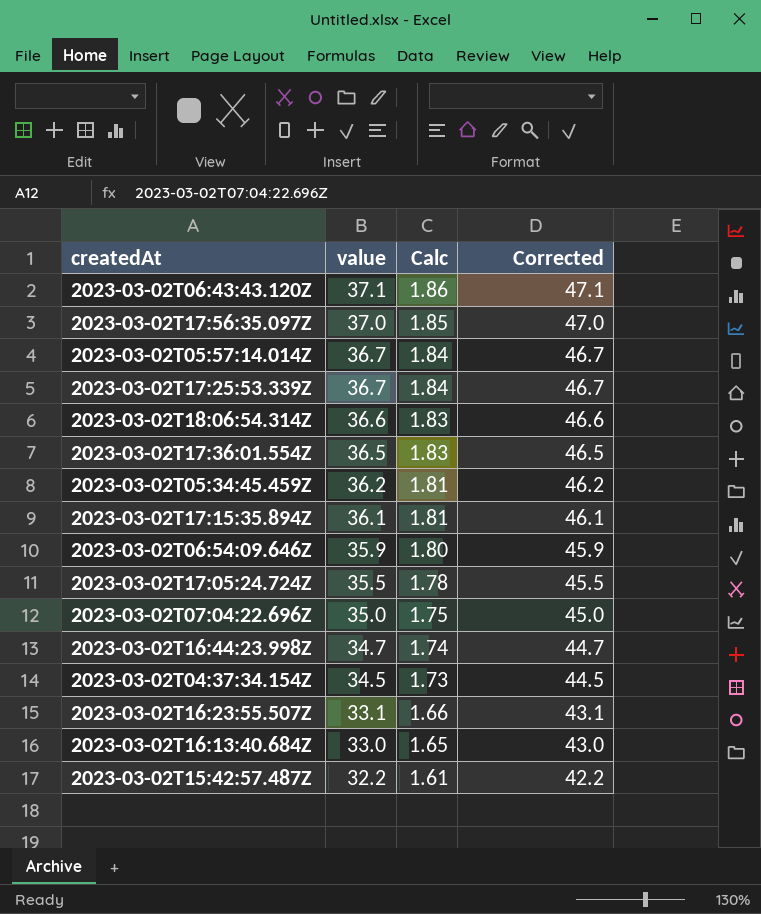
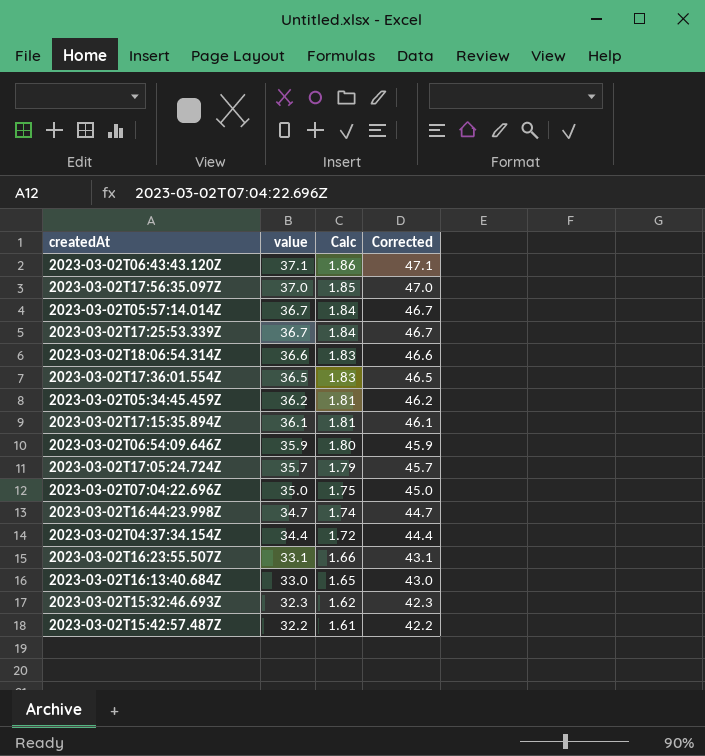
2023-03-02T17:05:24.724Z | value: 35.5 -> 35.7
2023-03-02T17:05:24.724Z | Calc: 1.78 -> 1.79
2023-03-02T17:05:24.724Z | Corrected: 45.5 -> 45.7
2023-03-02T04:37:34.154Z | value: 34.5 -> 34.4
2023-03-02T04:37:34.154Z | Calc: 1.73 -> 1.72
2023-03-02T04:37:34.154Z | Corrected: 44.5 -> 44.4
row 2023-03-02T15:32:46.693Z: none -> 32.3 | 1.62 | 42.3

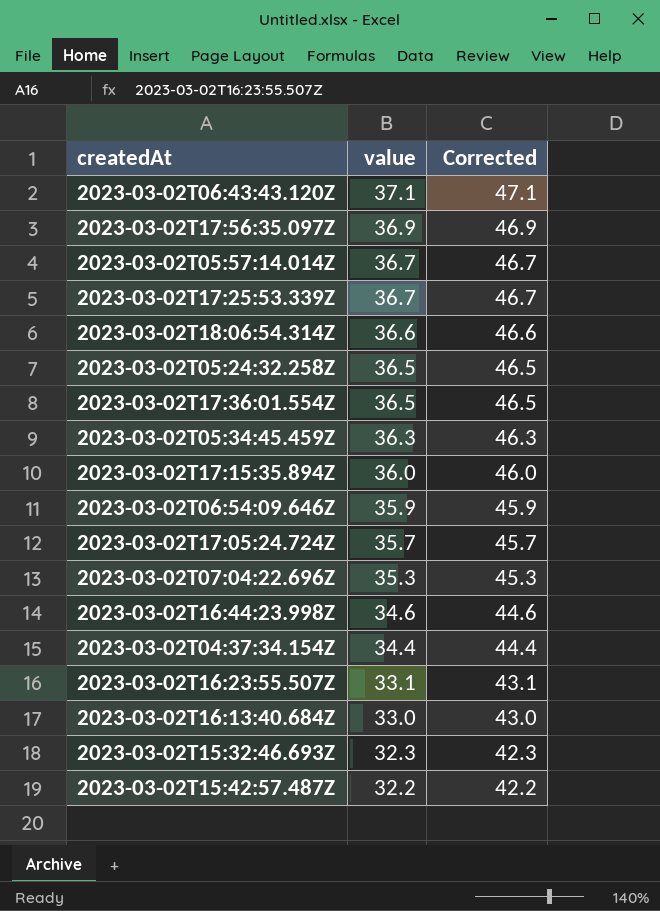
column Calc | formula: [value] * 0.05 -> none
2023-03-02T17:56:35.097Z | value: 37.0 -> 36.9
2023-03-02T17:56:35.097Z | Corrected: 47.0 -> 46.9
row 2023-03-02T05:24:32.258Z: none -> 36.5 | 46.5
2023-03-02T05:34:45.459Z | value: 36.2 -> 36.3
2023-03-02T05:34:45.459Z | Corrected: 46.2 -> 46.3
2023-03-02T17:15:35.894Z | value: 36.1 -> 36.0
2023-03-02T17:15:35.894Z | Corrected: 46.1 -> 46.0
2023-03-02T07:04:22.696Z | value: 35.0 -> 35.3
2023-03-02T07:04:22.696Z | Corrected: 45.0 -> 45.3
2023-03-02T16:44:23.998Z | value: 34.7 -> 34.6
2023-03-02T16:44:23.998Z | Corrected: 44.7 -> 44.6

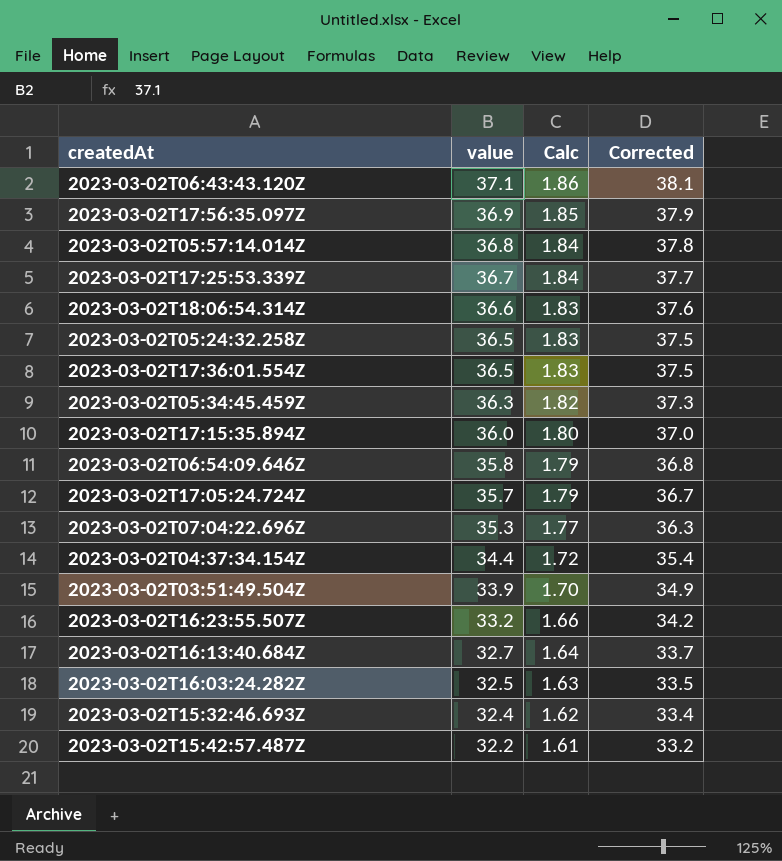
column Calc | formula: none -> [value] * 0.05
column Corrected | formula: [value] + 10 -> [value] + 1
row 2023-03-02T16:44:23.998Z: 34.6 | 44.6 -> none
2023-03-02T05:57:14.014Z | value: 36.7 -> 36.8
2023-03-02T06:54:09.646Z | value: 35.9 -> 35.8
row 2023-03-02T03:51:49.504Z: none -> 33.9 | 1.70 | 34.9
2023-03-02T16:23:55.507Z | value: 33.1 -> 33.2
2023-03-02T16:13:40.684Z | value: 33.0 -> 32.7
row 2023-03-02T16:03:24.282Z: none -> 32.5 | 1.63 | 33.5
2023-03-02T15:32:46.693Z | value: 32.3 -> 32.4

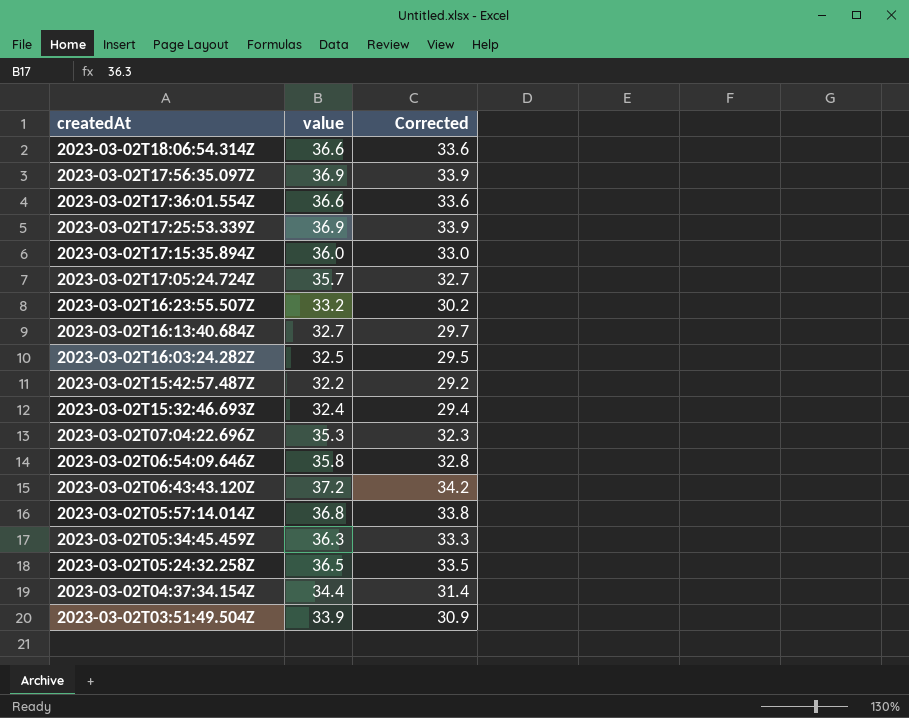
row order: value descending -> createdAt descending
column Calc | formula: [value] * 0.05 -> none
column Corrected | formula: [value] + 1 -> [value] - 3
2023-03-02T17:36:01.554Z | value: 36.5 -> 36.6
2023-03-02T17:25:53.339Z | value: 36.7 -> 36.9
2023-03-02T06:43:43.120Z | value: 37.1 -> 37.2

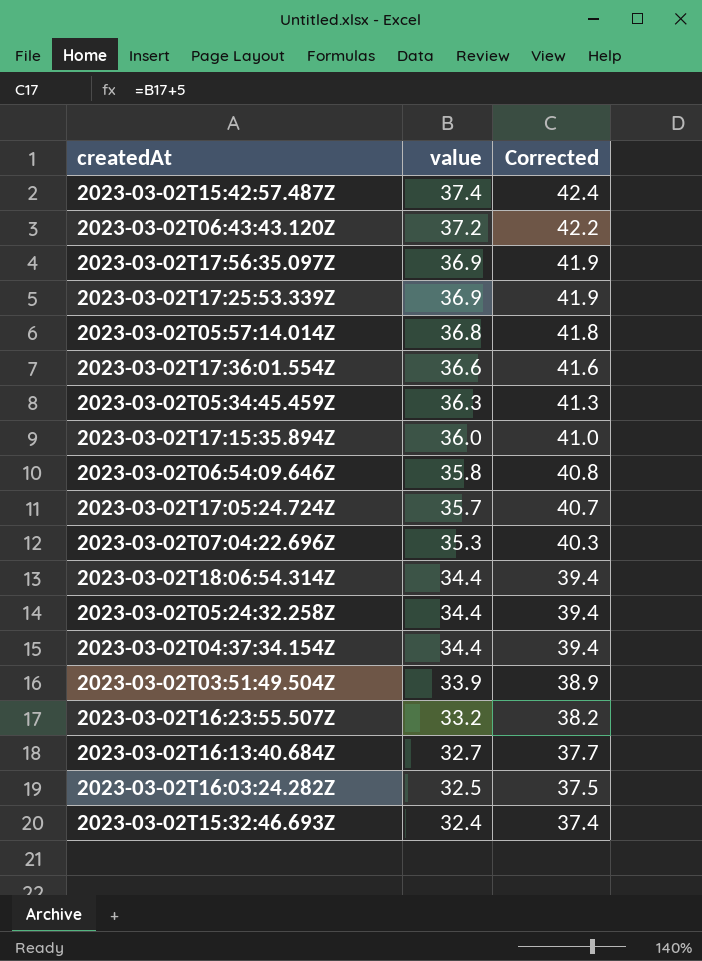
row order: createdAt descending -> value descending
column Corrected | formula: [value] - 3 -> [value] + 5
2023-03-02T15:42:57.487Z | value: 32.2 -> 37.4
2023-03-02T18:06:54.314Z | value: 36.6 -> 34.4
2023-03-02T05:24:32.258Z | value: 36.5 -> 34.4

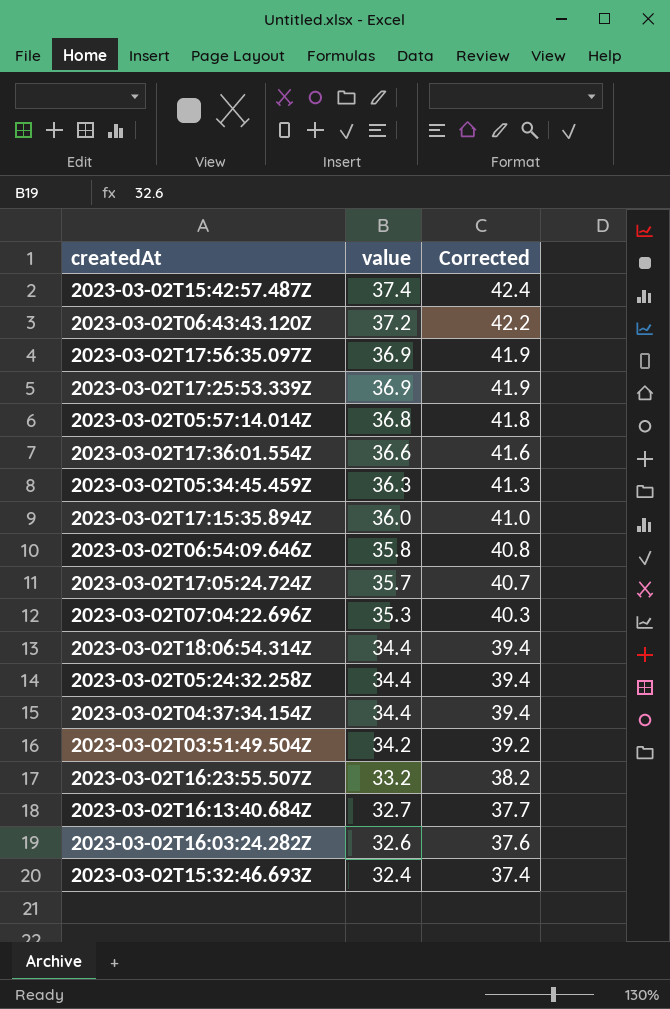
2023-03-02T03:51:49.504Z | value: 33.9 -> 34.2
2023-03-02T03:51:49.504Z | Corrected: 38.9 -> 39.2
2023-03-02T16:03:24.282Z | value: 32.5 -> 32.6
2023-03-02T16:03:24.282Z | Corrected: 37.5 -> 37.6

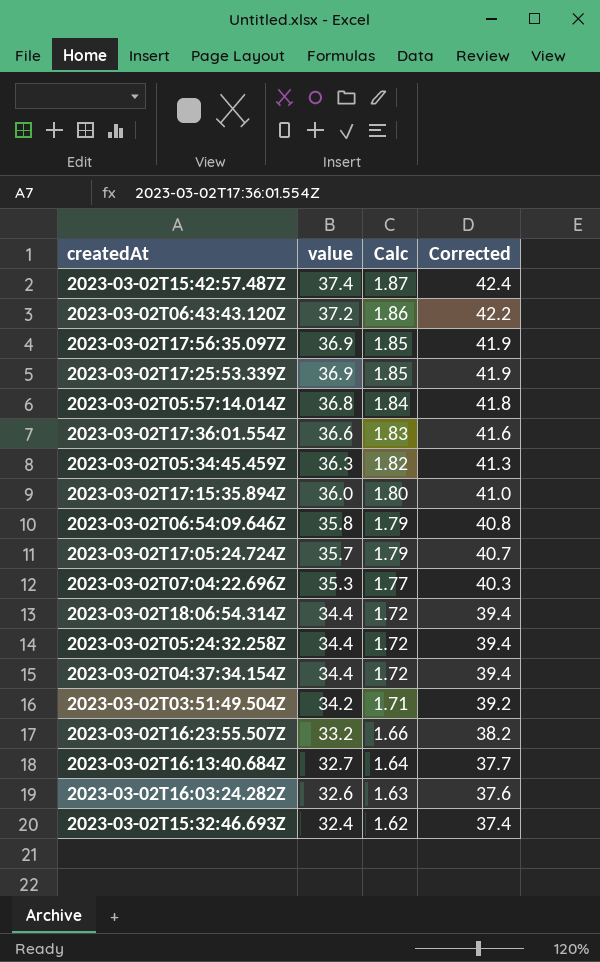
column Calc | formula: none -> [value] * 0.05

